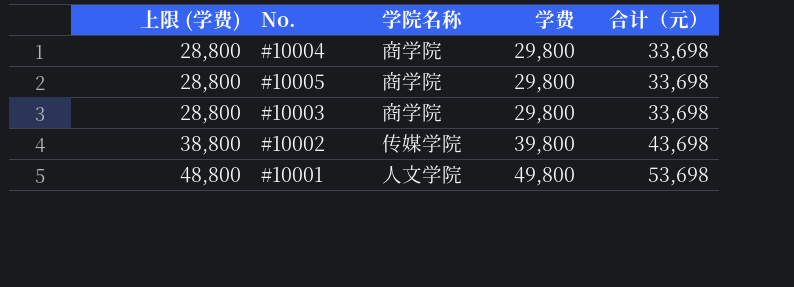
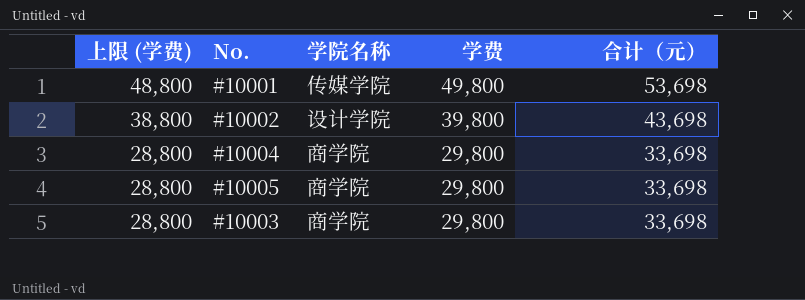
row order: 上限 (学费) ascending -> 上限 (学费) descending
#10001 | 学院名称: 人文学院 -> 传媒学院
#10002 | 学院名称: 传媒学院 -> 设计学院

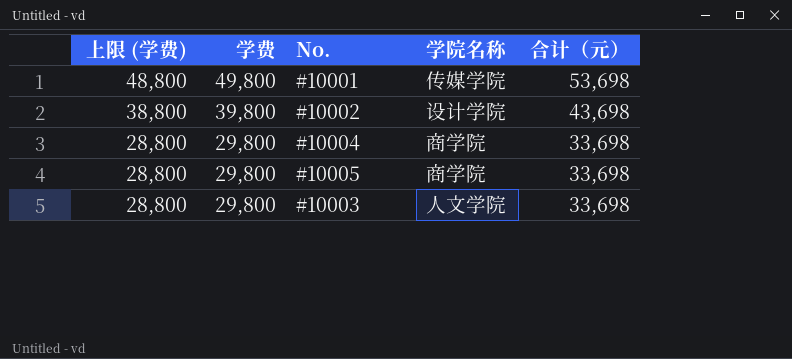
column 学费 | position: 4 -> 2
#10003 | 学院名称: 商学院 -> 人文学院

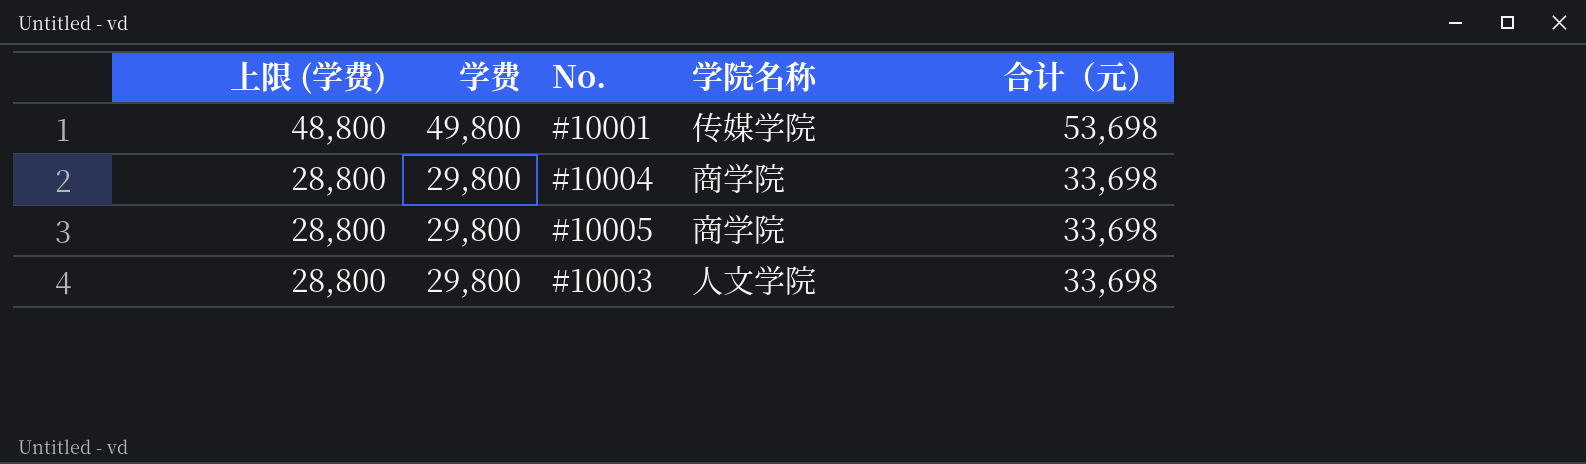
row #10002: 38,800 | 39,800 | 设计学院 | 43,698 -> none

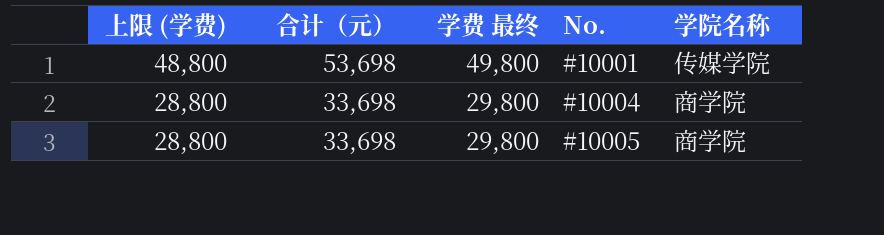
column 合计（元） | position: 5 -> 2
column name: 学费 -> 学费 最终
row #10003: 28,800 | 29,800 | 人文学院 | 33,698 -> none

